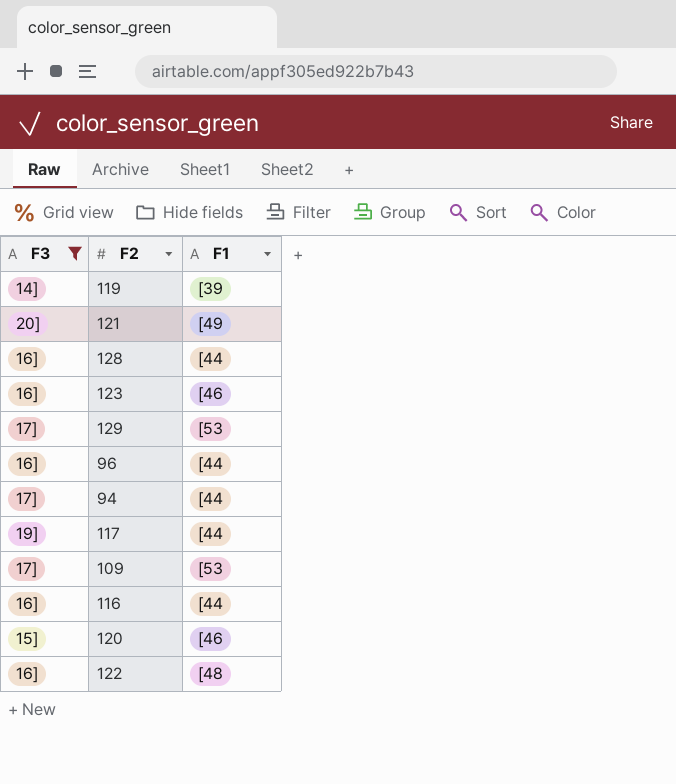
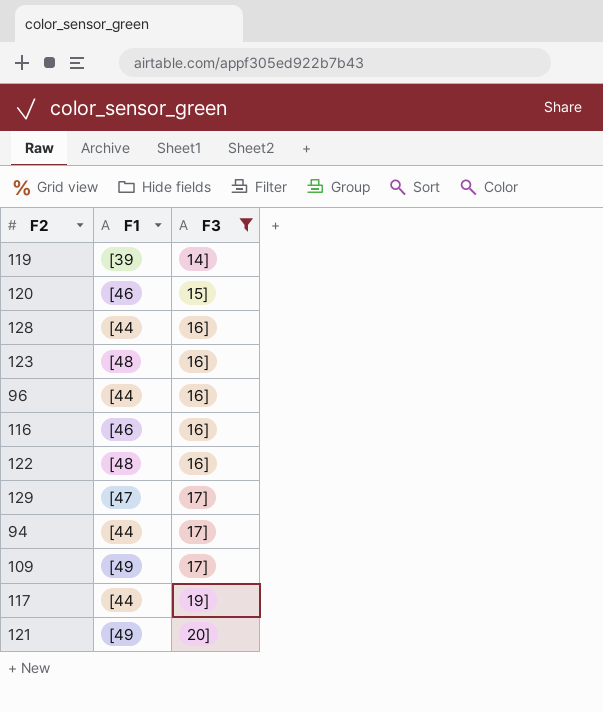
row order: none -> F3 ascending
column F3 | position: 1 -> 3
123 | F1: [46 -> [48
116 | F1: [44 -> [46
129 | F1: [53 -> [47
109 | F1: [53 -> [49

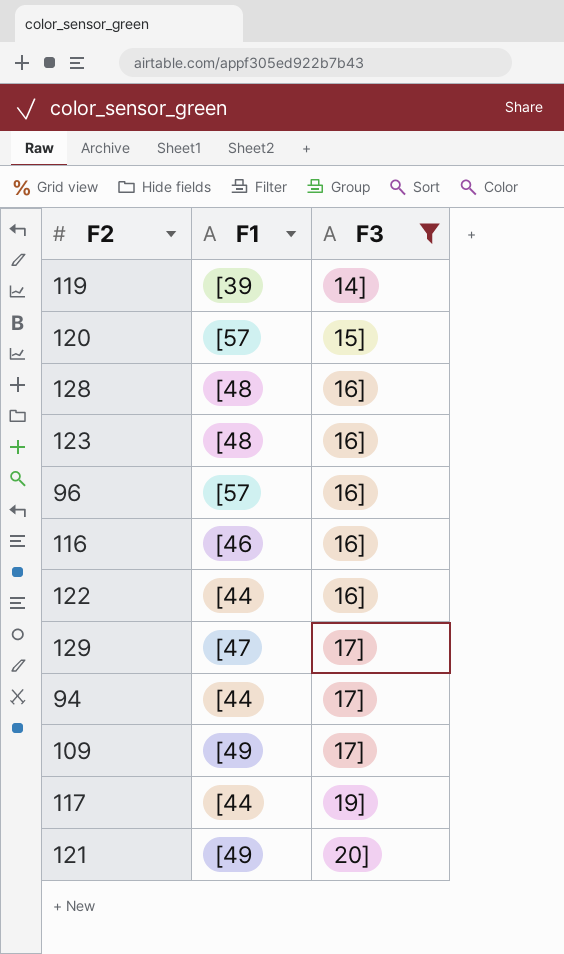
120 | F1: [46 -> [57
128 | F1: [44 -> [48
96 | F1: [44 -> [57
122 | F1: [48 -> [44

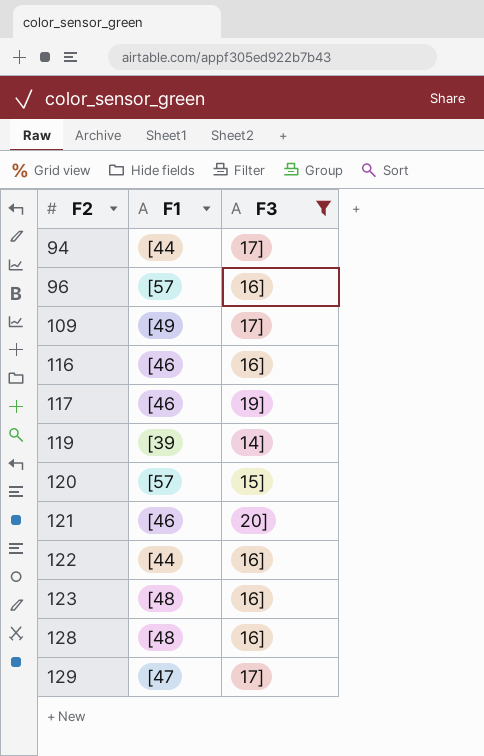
row order: F3 ascending -> F2 ascending
117 | F1: [44 -> [46
121 | F1: [49 -> [46

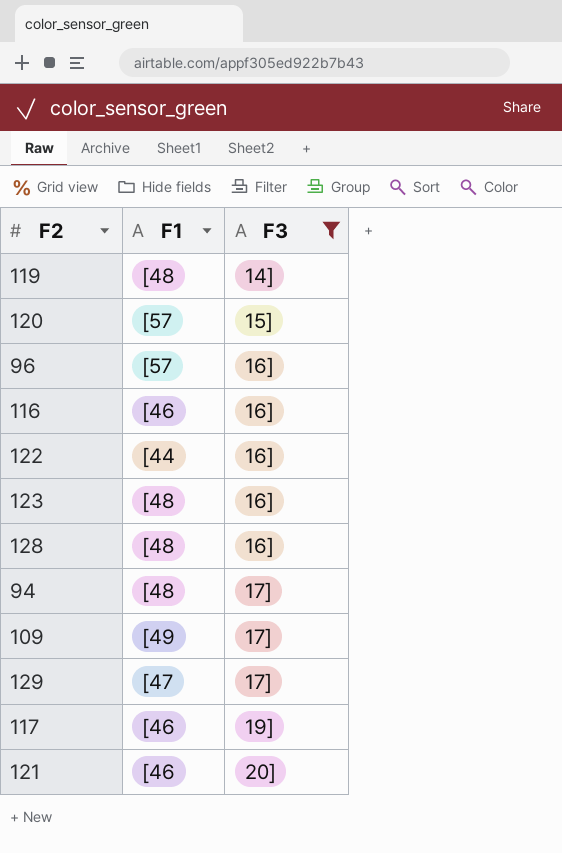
row order: F2 ascending -> F3 ascending
119 | F1: [39 -> [48
94 | F1: [44 -> [48

